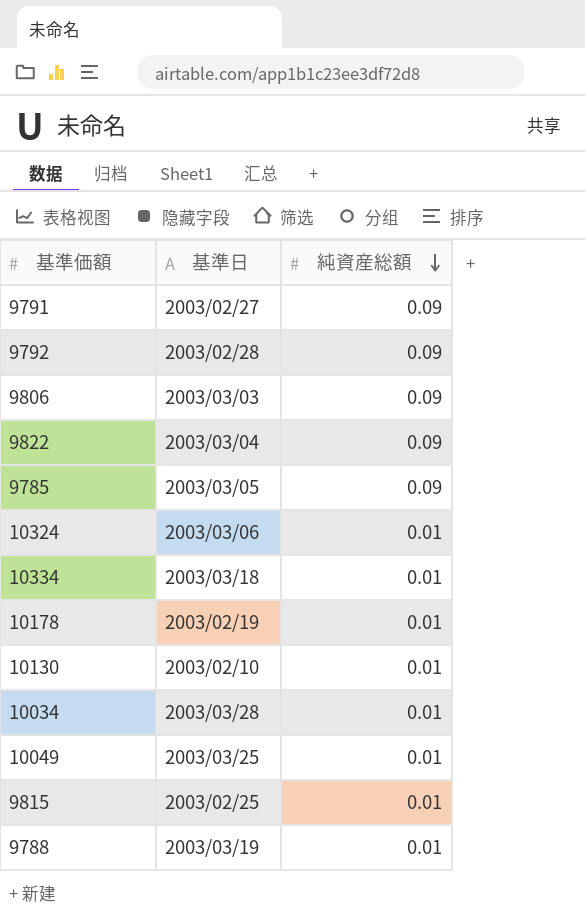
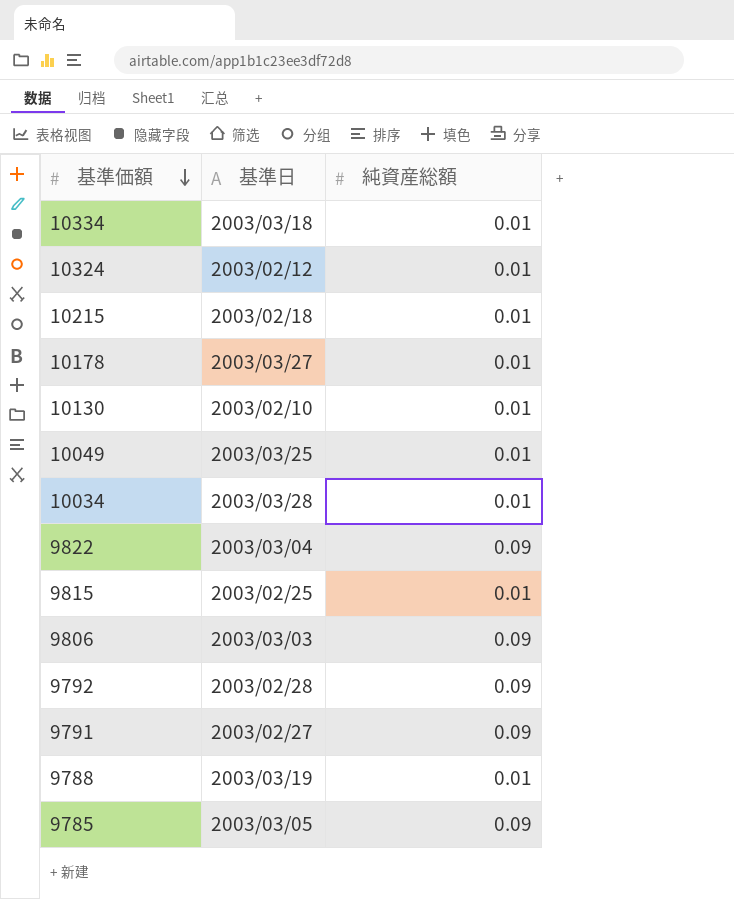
row order: 純資産総額 descending -> 基準価額 descending
10324 | 基準日: 2003/03/06 -> 2003/02/12
row 10215: none -> 2003/02/18 | 0.01
10178 | 基準日: 2003/02/19 -> 2003/03/27

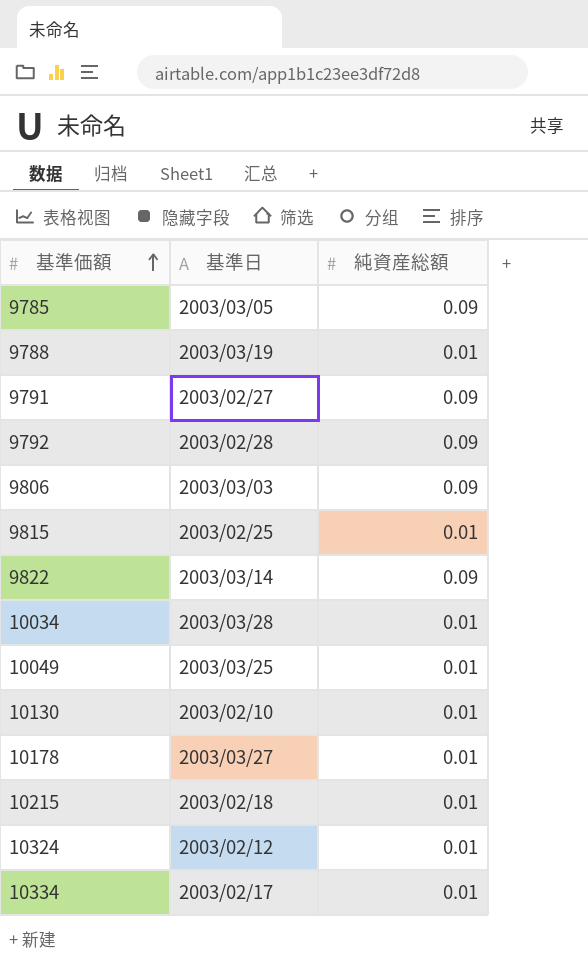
row order: 基準価額 descending -> 基準価額 ascending
9822 | 基準日: 2003/03/04 -> 2003/03/14
10334 | 基準日: 2003/03/18 -> 2003/02/17

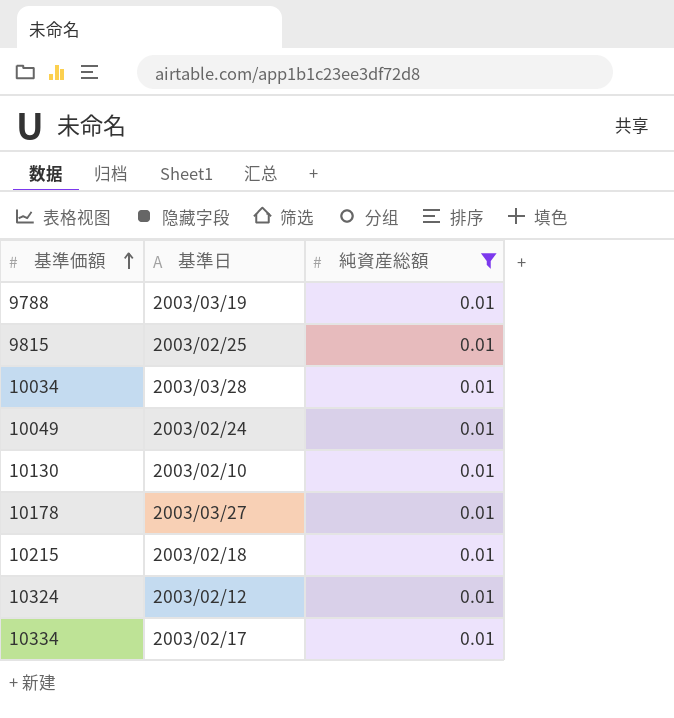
filter: none -> 純資産総額 = 0.01
10049 | 基準日: 2003/03/25 -> 2003/02/24

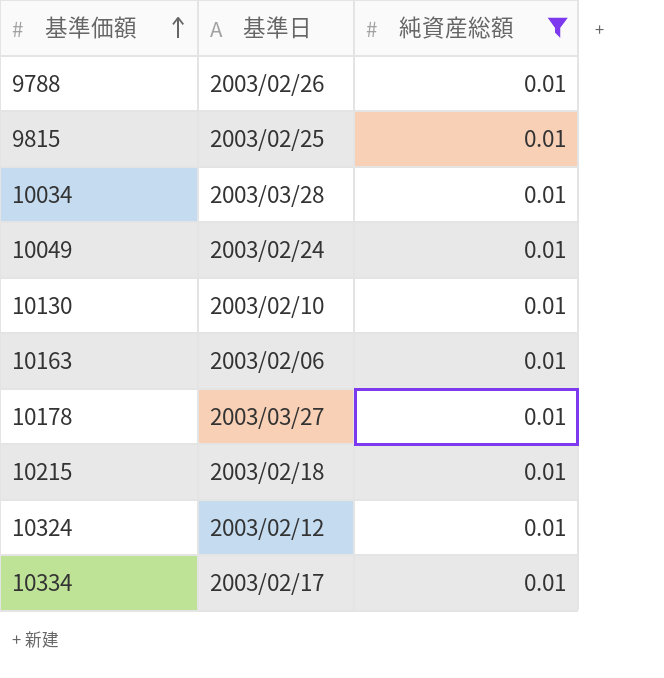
9788 | 基準日: 2003/03/19 -> 2003/02/26
row 10163: none -> 2003/02/06 | 0.01

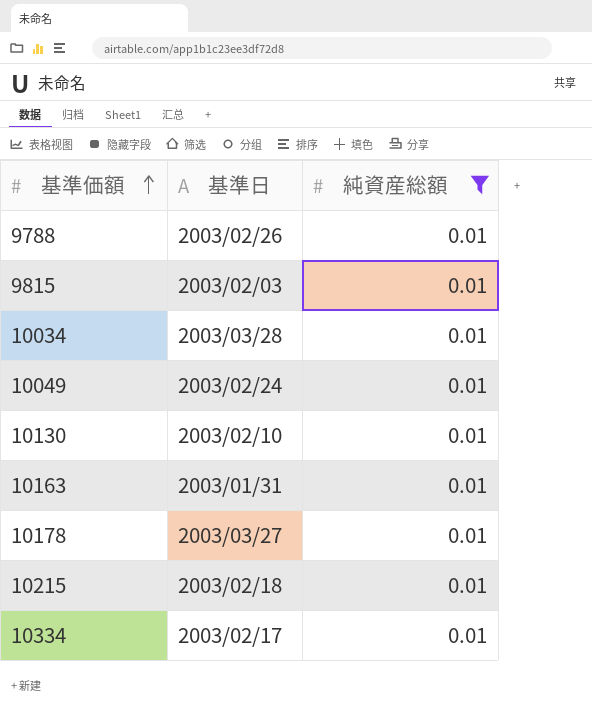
row 10324: 2003/02/12 | 0.01 -> none
9815 | 基準日: 2003/02/25 -> 2003/02/03
10163 | 基準日: 2003/02/06 -> 2003/01/31

